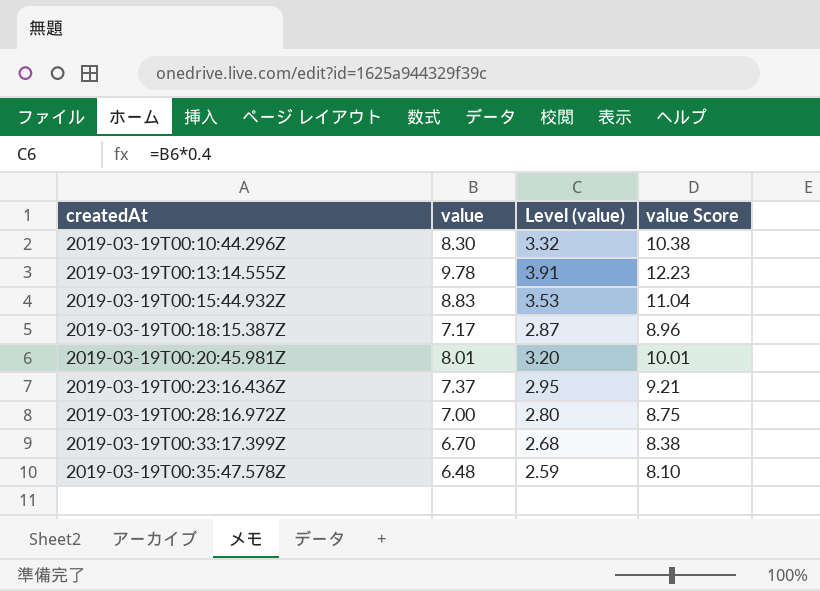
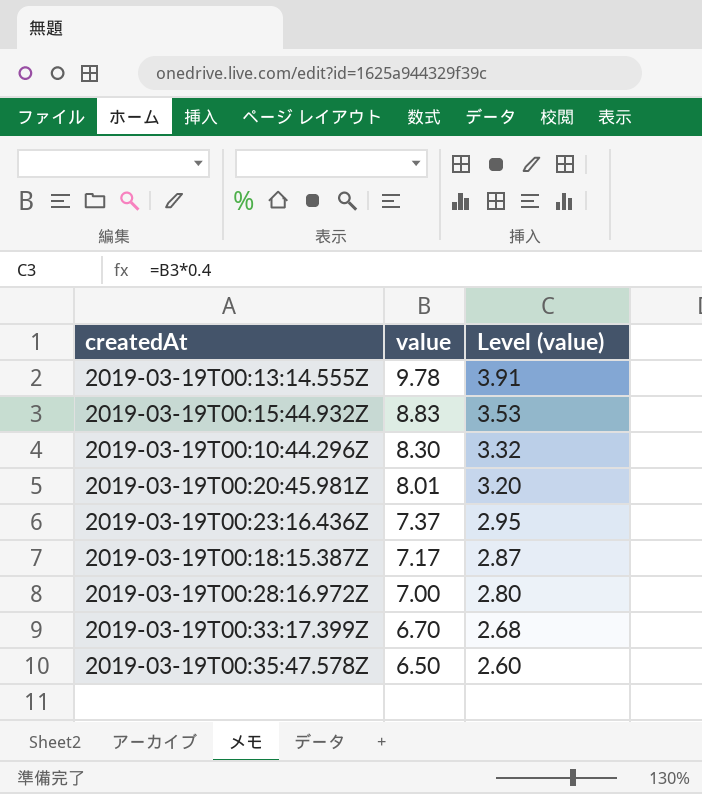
row order: createdAt ascending -> value descending
column value Score | formula: [value] * 1.25 -> none
2019-03-19T00:35:47.578Z | value: 6.48 -> 6.50
2019-03-19T00:35:47.578Z | Level (value): 2.59 -> 2.60

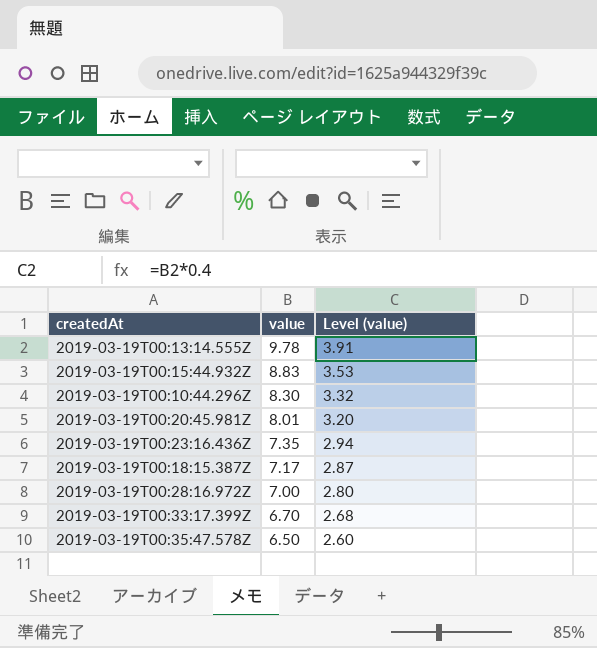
2019-03-19T00:23:16.436Z | value: 7.37 -> 7.35
2019-03-19T00:23:16.436Z | Level (value): 2.95 -> 2.94

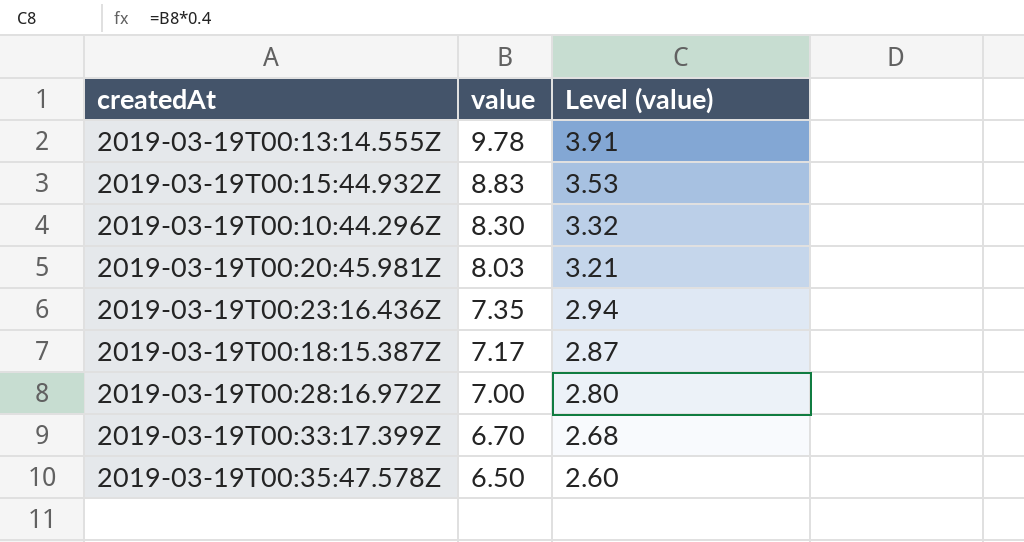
2019-03-19T00:20:45.981Z | value: 8.01 -> 8.03
2019-03-19T00:20:45.981Z | Level (value): 3.20 -> 3.21

